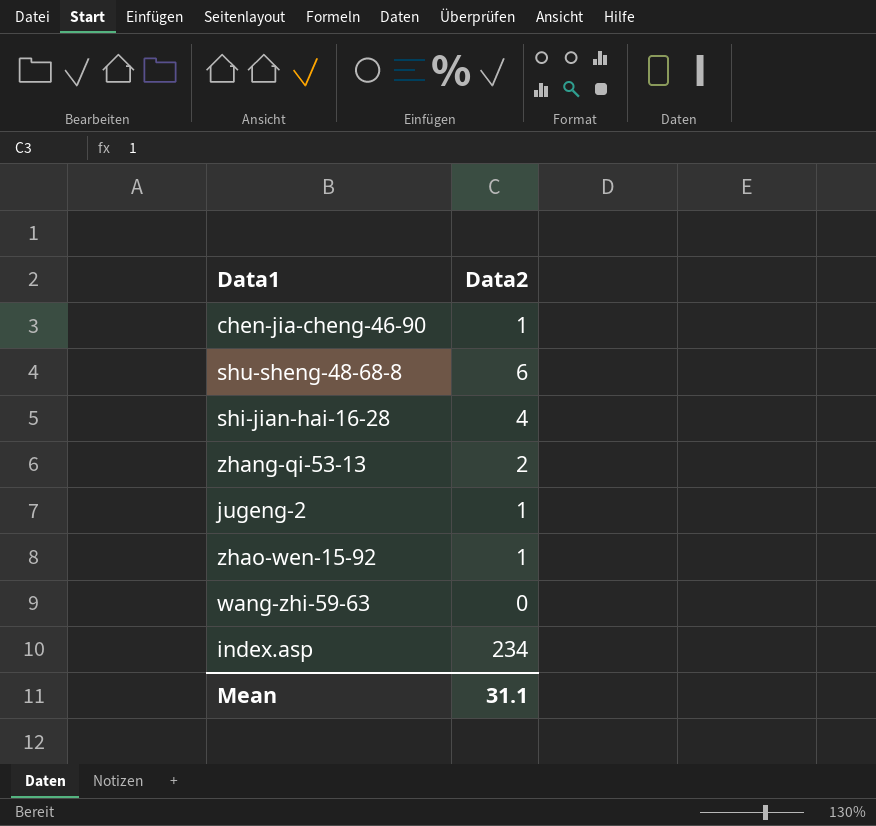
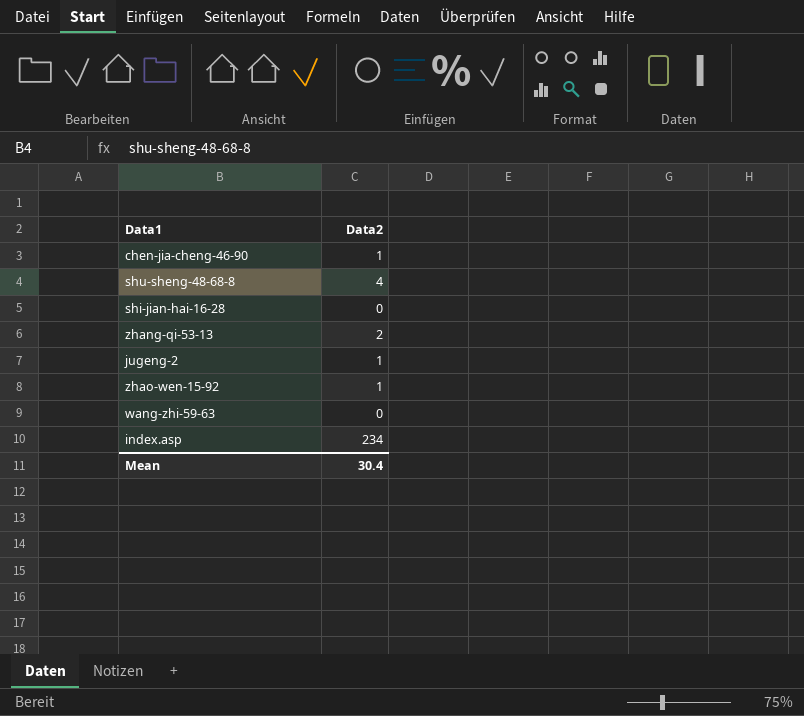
shu-sheng-48-68-8 | Data2: 6 -> 4
shi-jian-hai-16-28 | Data2: 4 -> 0
Mean | Data2: 31.1 -> 30.4

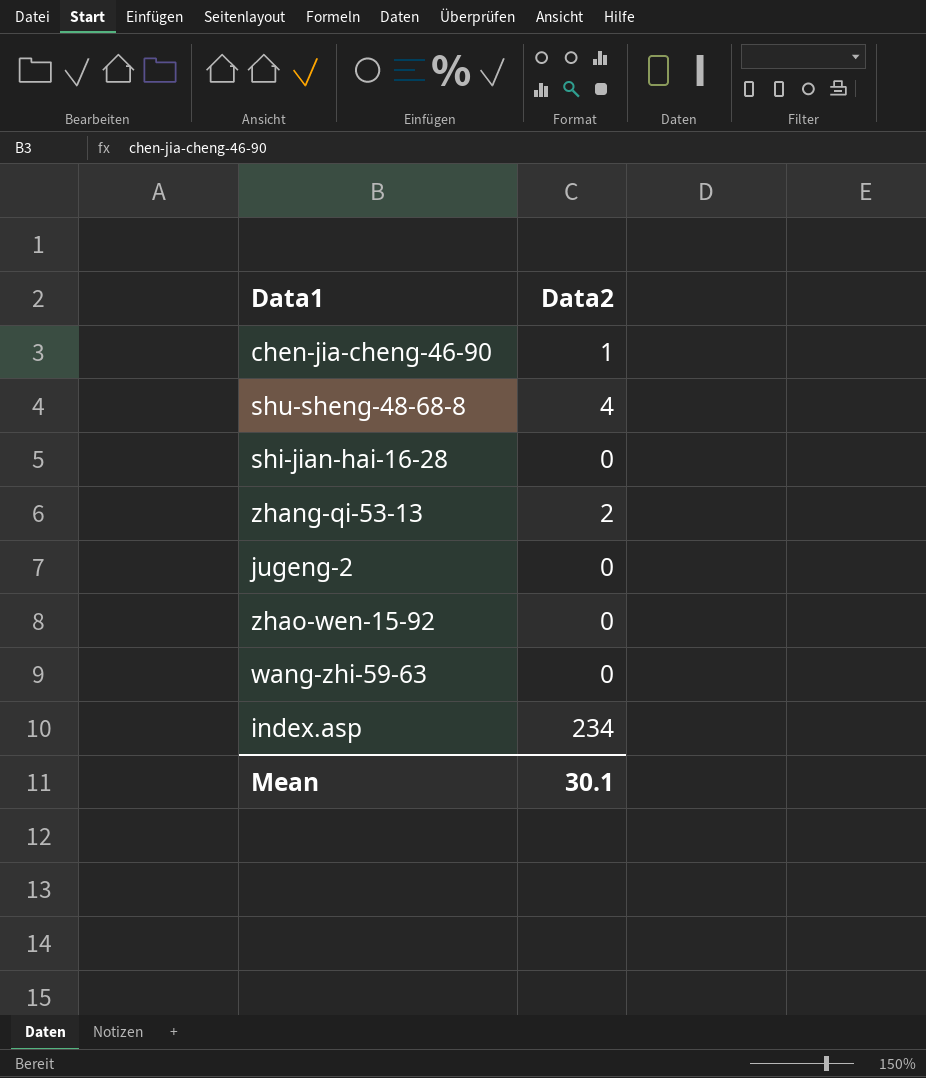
jugeng-2 | Data2: 1 -> 0
zhao-wen-15-92 | Data2: 1 -> 0
Mean | Data2: 30.4 -> 30.1

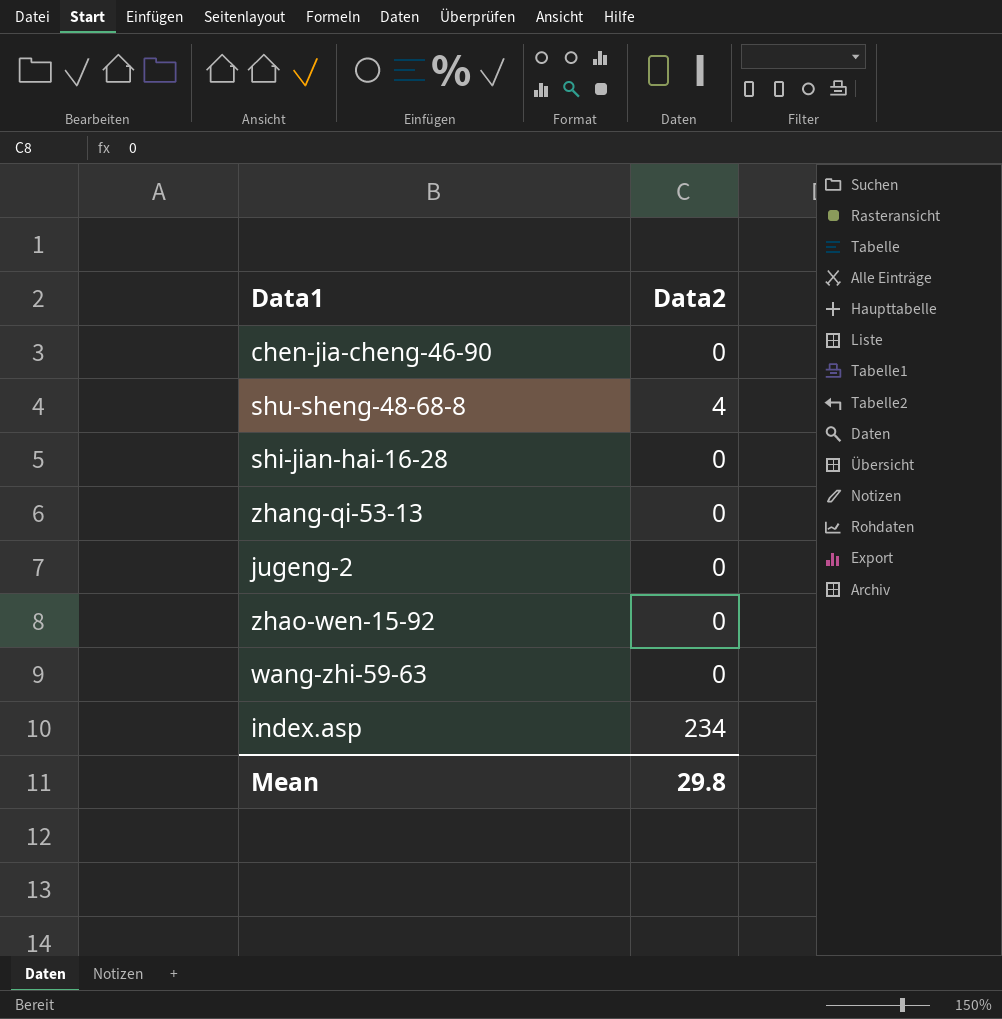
chen-jia-cheng-46-90 | Data2: 1 -> 0
zhang-qi-53-13 | Data2: 2 -> 0
Mean | Data2: 30.1 -> 29.8

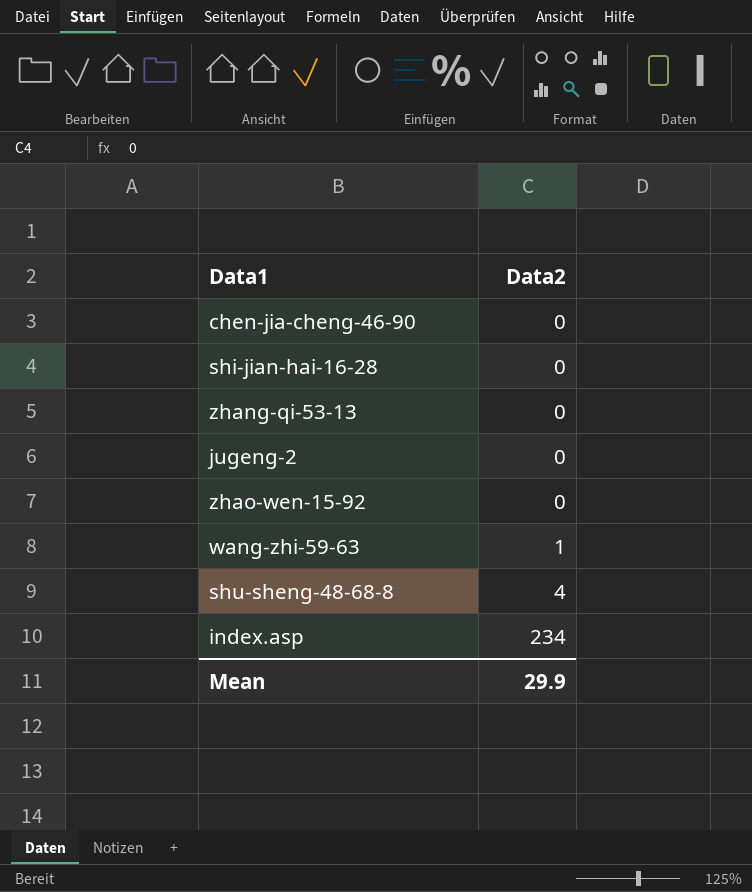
row order: none -> Data2 ascending
wang-zhi-59-63 | Data2: 0 -> 1
Mean | Data2: 29.8 -> 29.9

